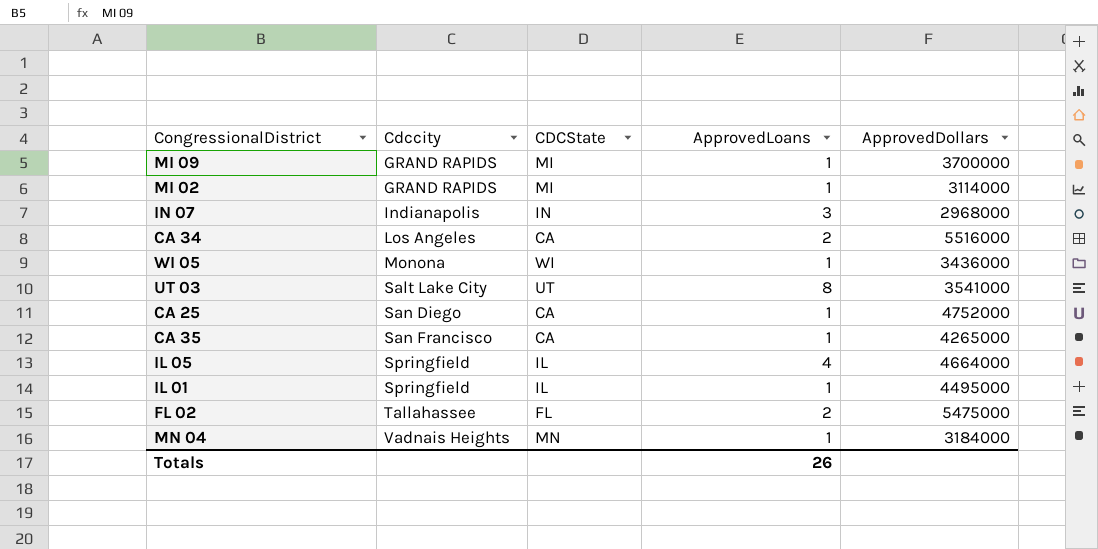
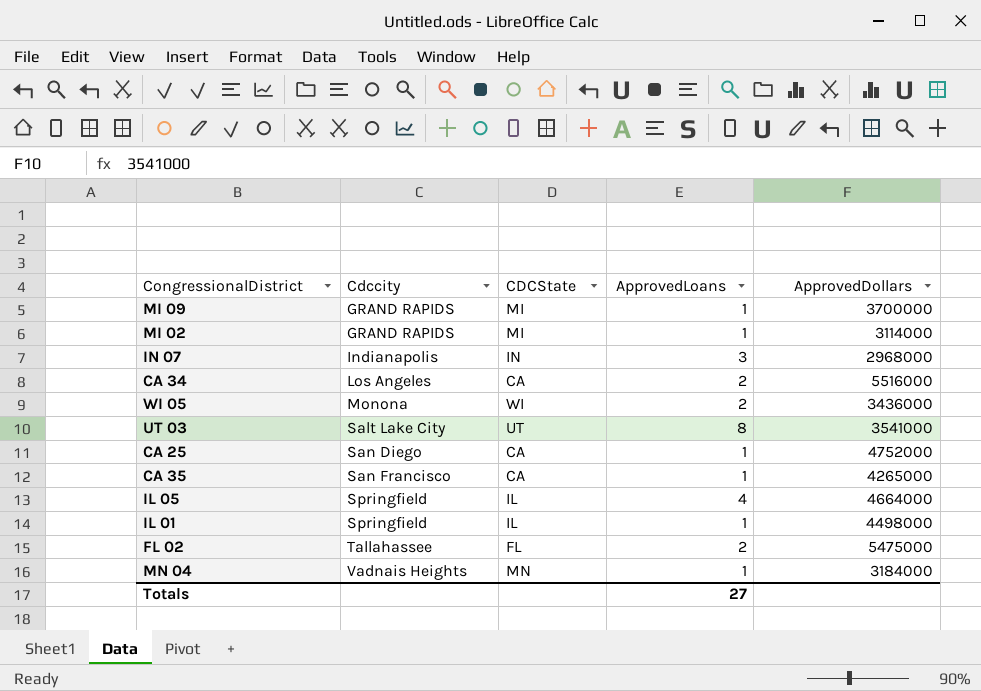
WI 05 | ApprovedLoans: 1 -> 2
IL 01 | ApprovedDollars: 4495000 -> 4498000
Totals | ApprovedLoans: 26 -> 27

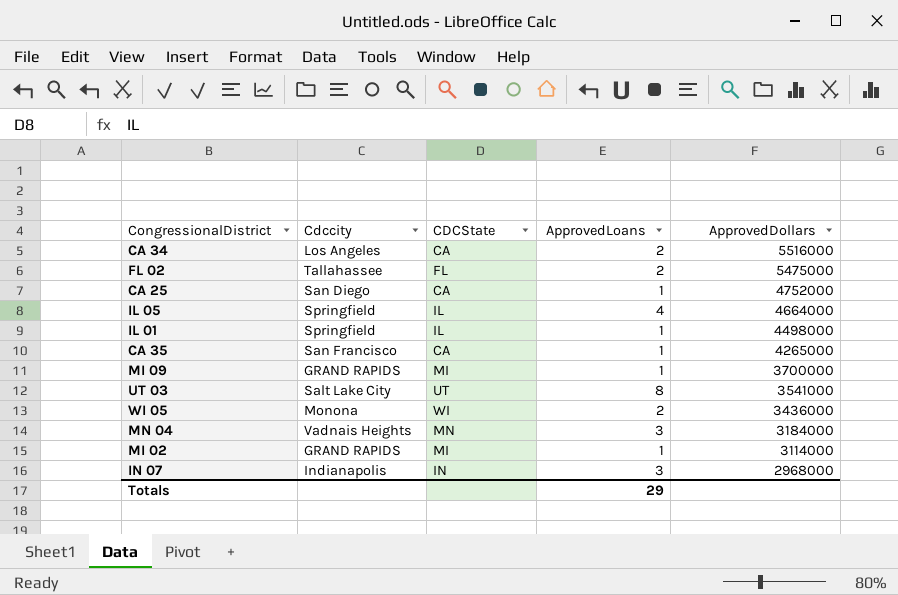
row order: Cdccity ascending -> ApprovedDollars descending
MN 04 | ApprovedLoans: 1 -> 3
Totals | ApprovedLoans: 27 -> 29

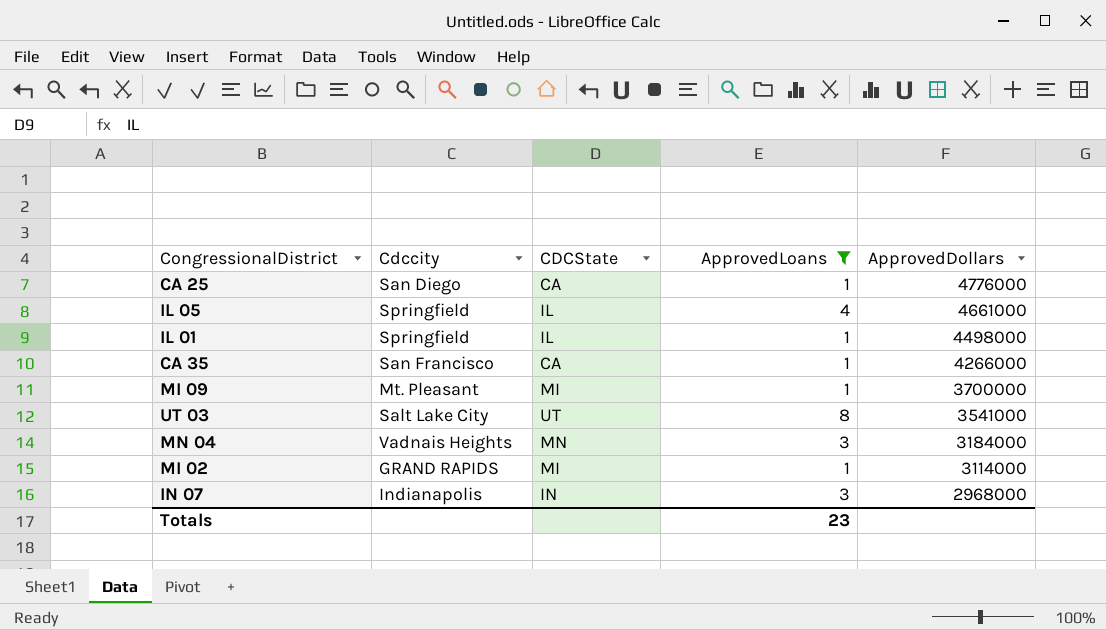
filter: none -> ApprovedLoans != 2
CA 25 | ApprovedDollars: 4752000 -> 4776000
IL 05 | ApprovedDollars: 4664000 -> 4661000
CA 35 | ApprovedDollars: 4265000 -> 4266000
MI 09 | Cdccity: GRAND RAPIDS -> Mt. Pleasant
Totals | ApprovedLoans: 29 -> 23

